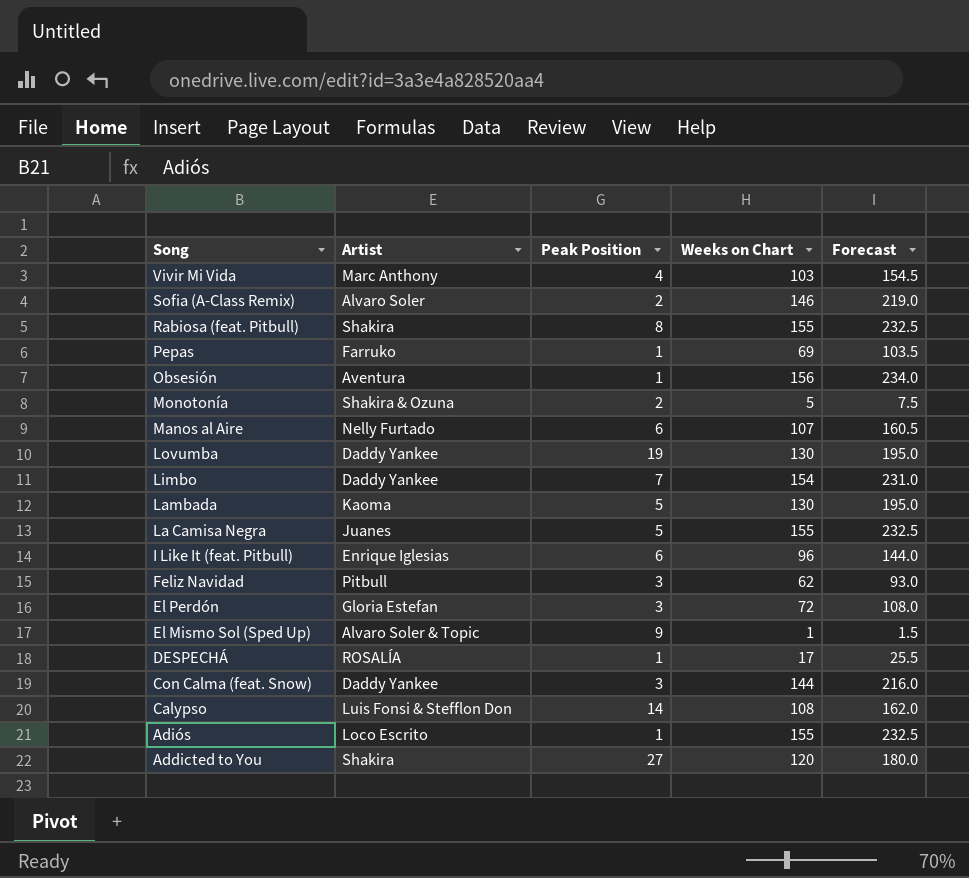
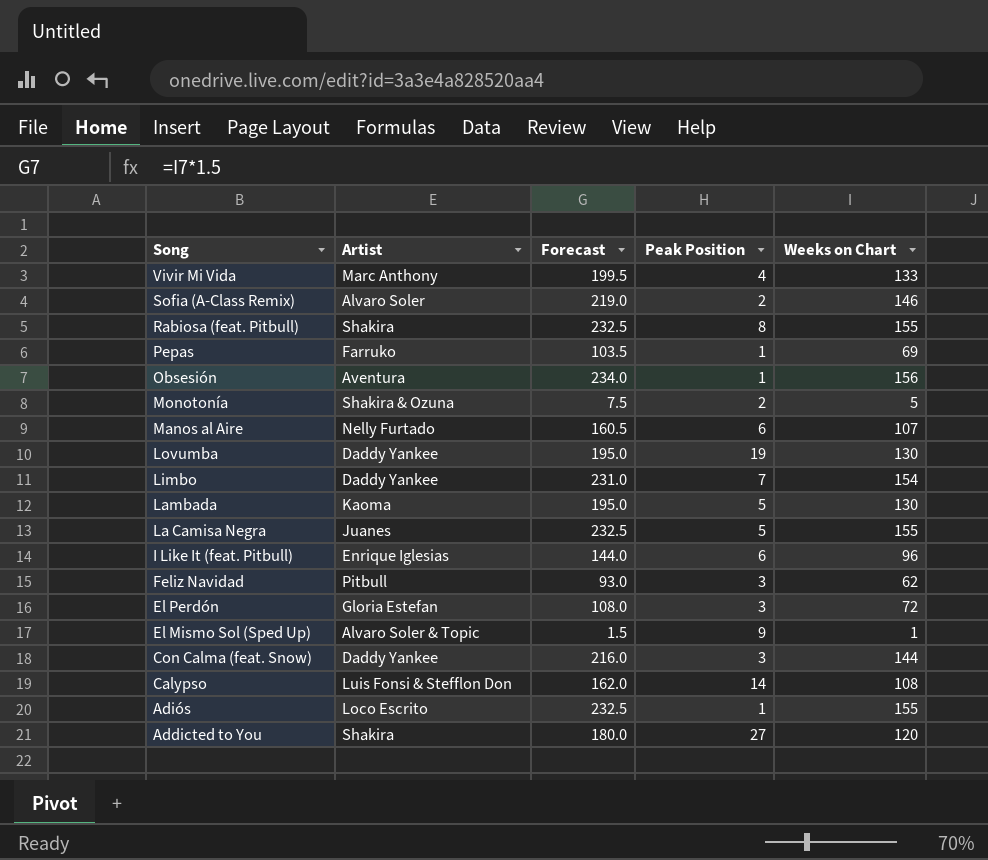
column Forecast | position: 5 -> 3
row DESPECHÁ: ROSALÍA | 1 | 17 | 25.5 -> none
Vivir Mi Vida | Forecast: 154.5 -> 199.5
Vivir Mi Vida | Weeks on Chart: 103 -> 133

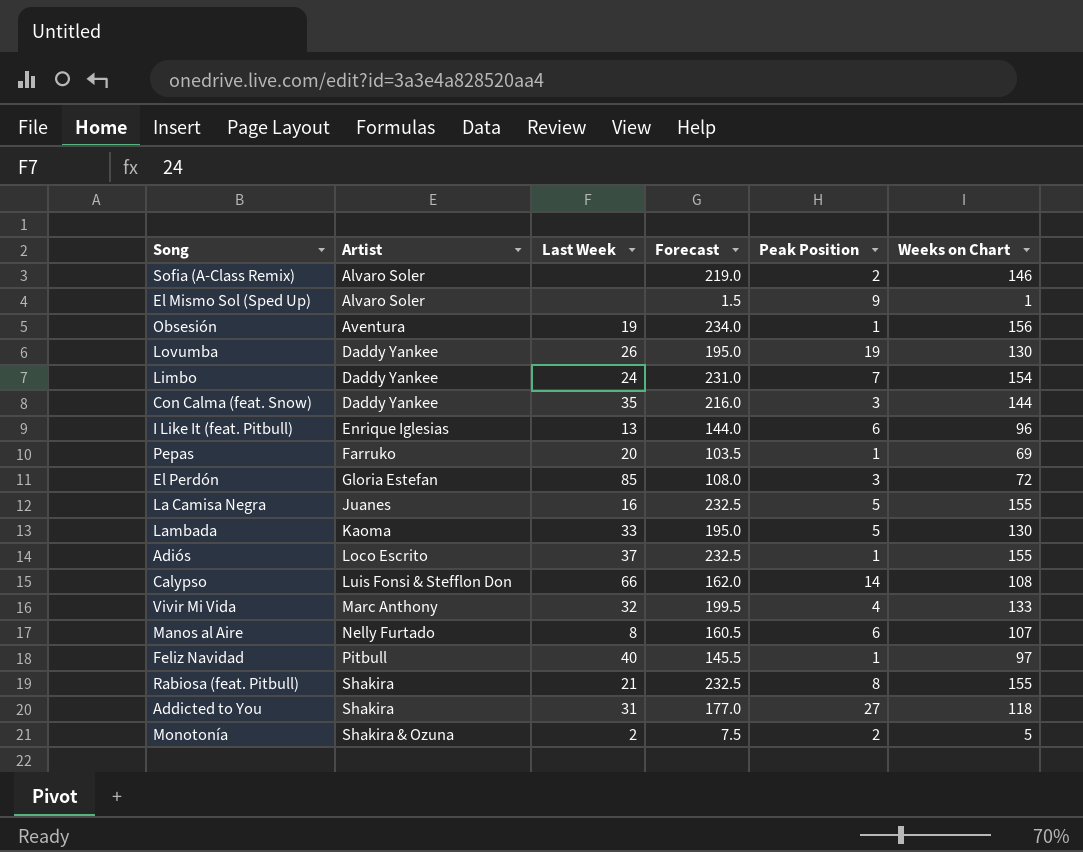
row order: Song descending -> Artist ascending
column Last Week | position: none -> 3
El Mismo Sol (Sped Up) | Artist: Alvaro Soler & Topic -> Alvaro Soler
Feliz Navidad | Forecast: 93.0 -> 145.5
Feliz Navidad | Peak Position: 3 -> 1
Feliz Navidad | Weeks on Chart: 62 -> 97
Addicted to You | Forecast: 180.0 -> 177.0
Addicted to You | Weeks on Chart: 120 -> 118

